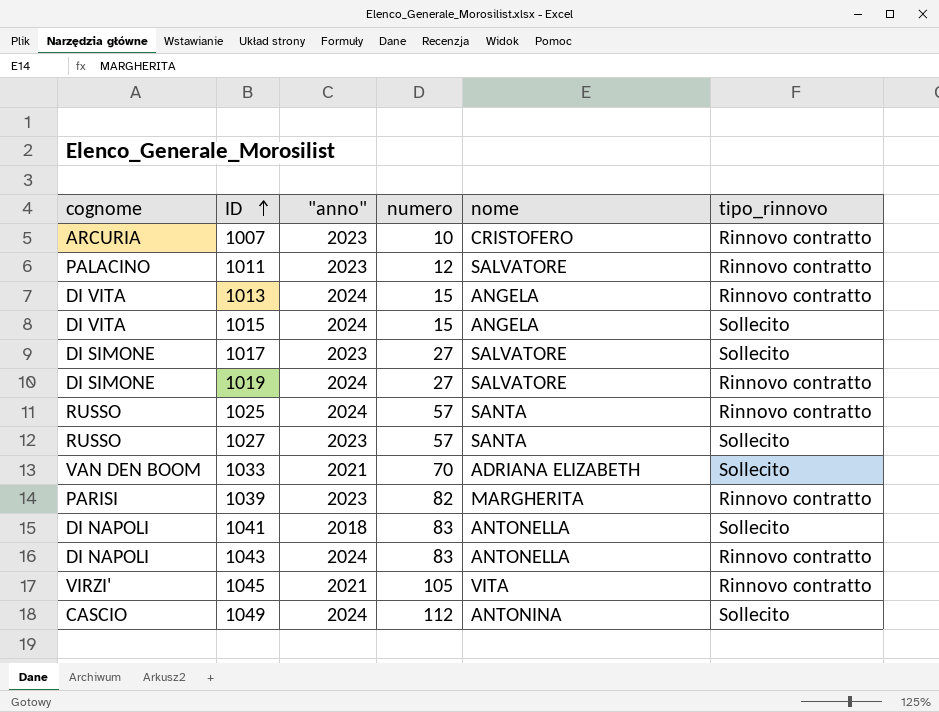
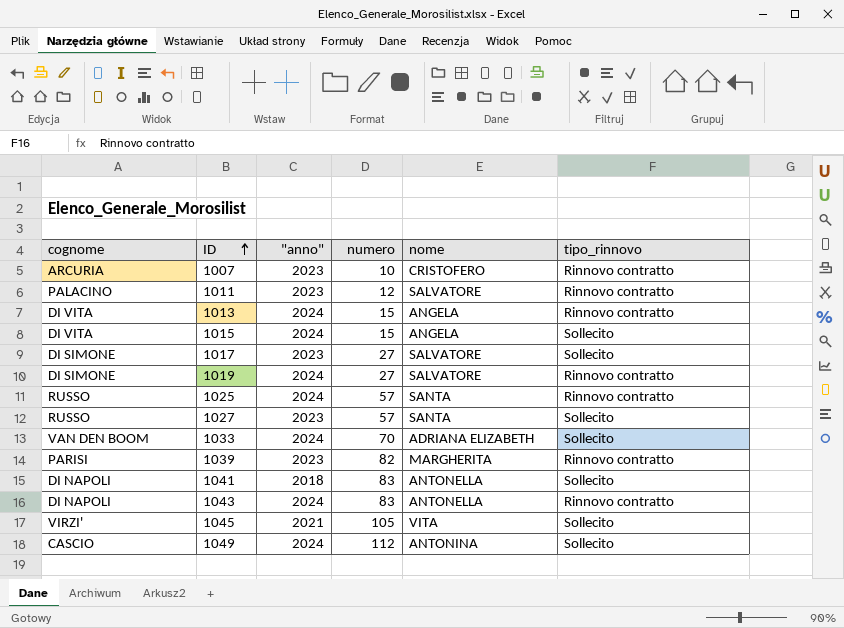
1033 | "anno": 2021 -> 2024
1045 | tipo_rinnovo: Rinnovo contratto -> Sollecito

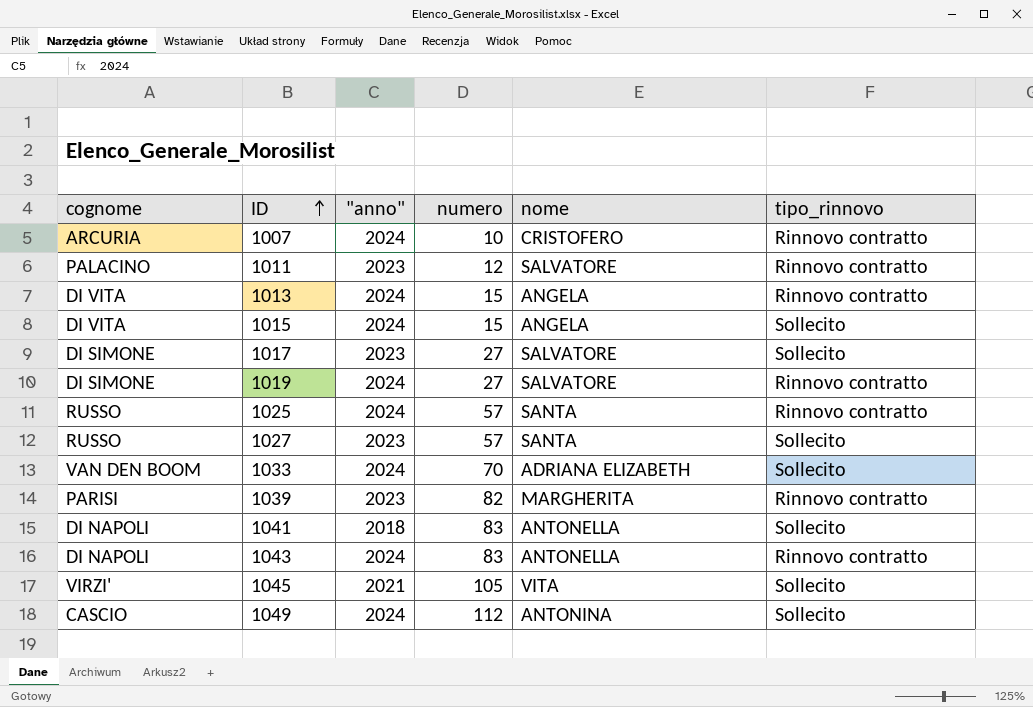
1007 | "anno": 2023 -> 2024

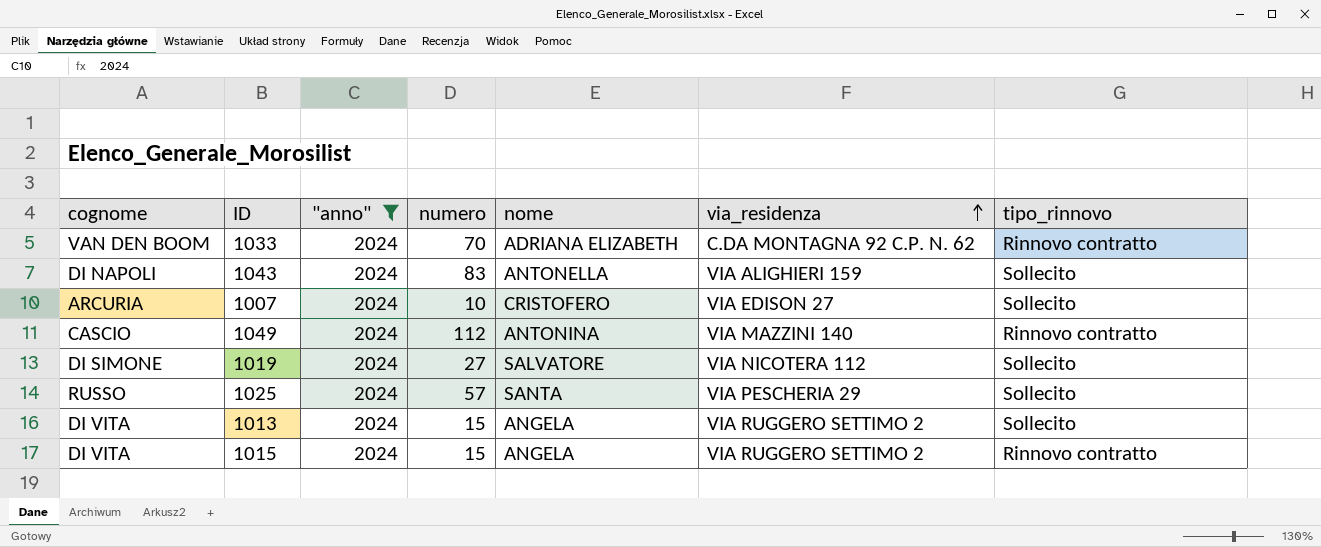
filter: none -> "anno" = 2024
row order: ID ascending -> via_residenza ascending
column via_residenza | position: none -> 6
1033 | tipo_rinnovo: Sollecito -> Rinnovo contratto
1043 | tipo_rinnovo: Rinnovo contratto -> Sollecito
1007 | tipo_rinnovo: Rinnovo contratto -> Sollecito
1049 | tipo_rinnovo: Sollecito -> Rinnovo contratto
1019 | tipo_rinnovo: Rinnovo contratto -> Sollecito
1025 | tipo_rinnovo: Rinnovo contratto -> Sollecito
1013 | tipo_rinnovo: Rinnovo contratto -> Sollecito
1015 | tipo_rinnovo: Sollecito -> Rinnovo contratto

